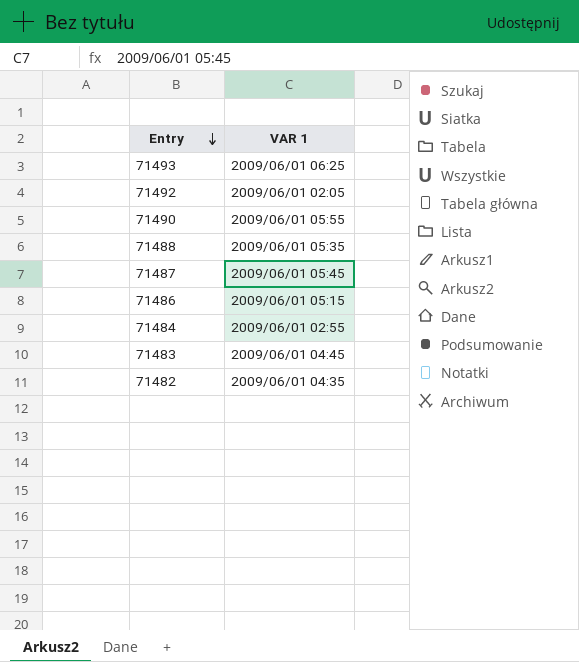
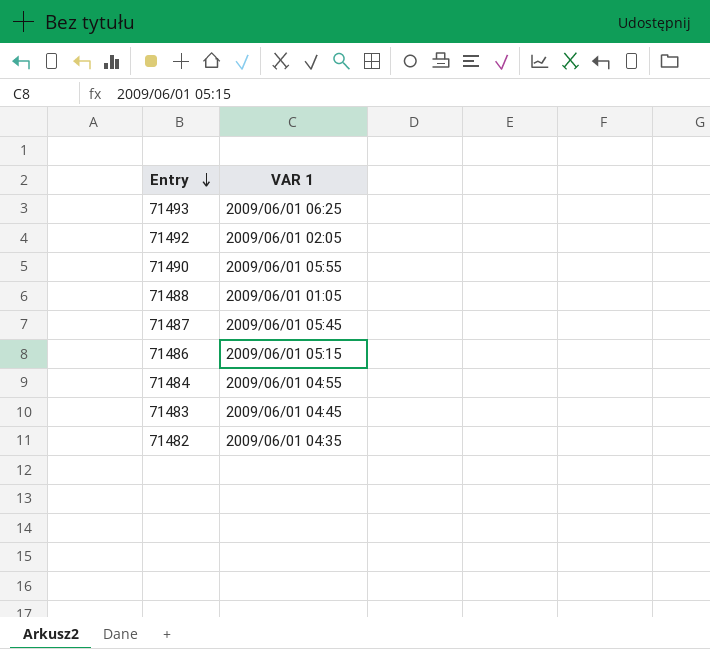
71488 | VAR 1: 2009/06/01 05:35 -> 2009/06/01 01:05
71484 | VAR 1: 2009/06/01 02:55 -> 2009/06/01 04:55

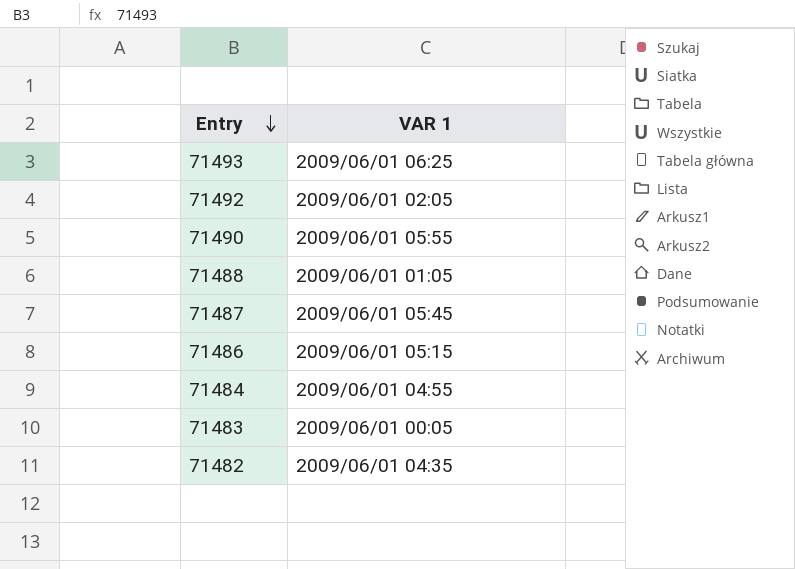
71483 | VAR 1: 2009/06/01 04:45 -> 2009/06/01 00:05

